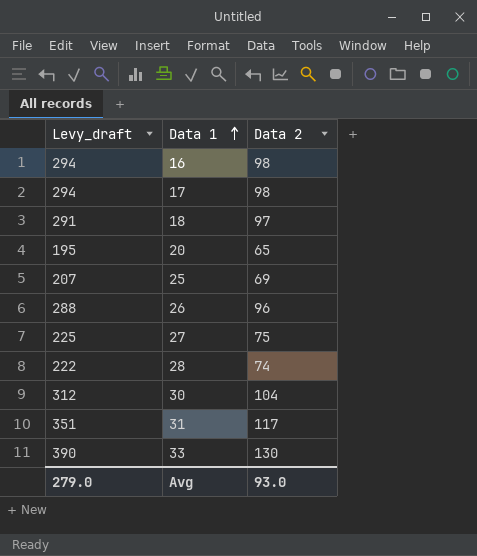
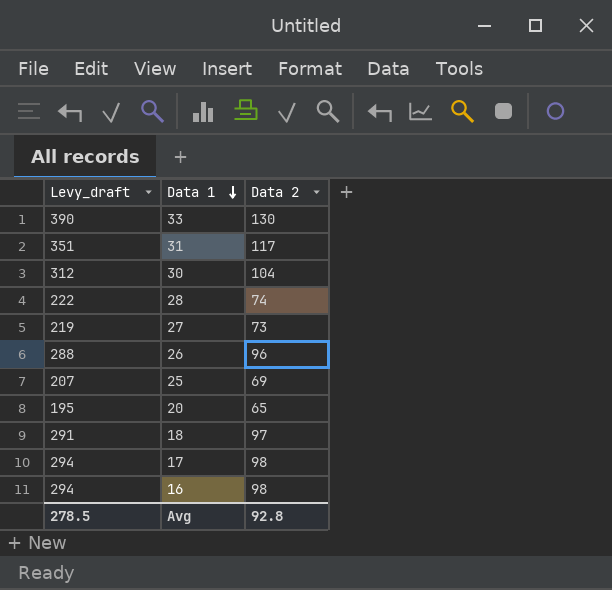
row order: Data 1 ascending -> Data 1 descending
27 | Levy_draft: 225 -> 219
27 | Data 2: 75 -> 73
Avg | Levy_draft: 279.0 -> 278.5
Avg | Data 2: 93.0 -> 92.8

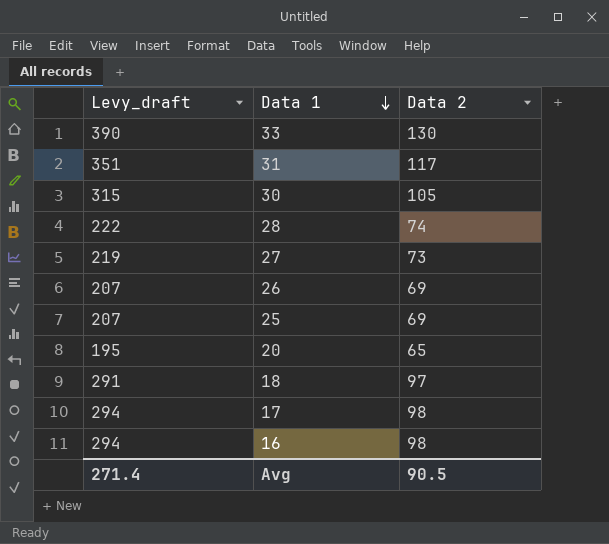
30 | Levy_draft: 312 -> 315
30 | Data 2: 104 -> 105
26 | Levy_draft: 288 -> 207
26 | Data 2: 96 -> 69
Avg | Levy_draft: 278.5 -> 271.4
Avg | Data 2: 92.8 -> 90.5

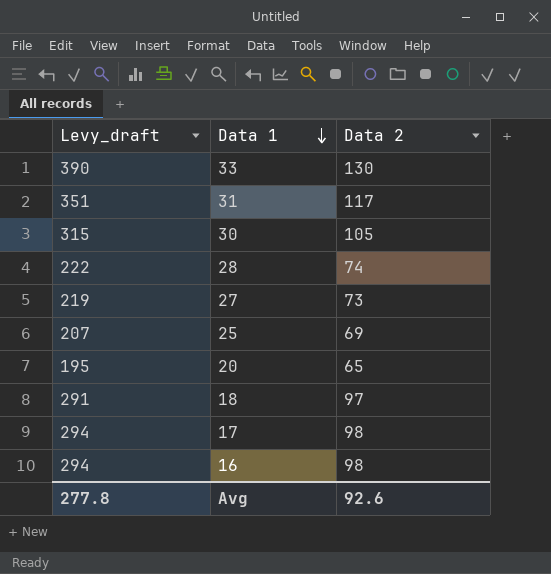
row 26: 207 | 69 -> none
Avg | Levy_draft: 271.4 -> 277.8
Avg | Data 2: 90.5 -> 92.6

